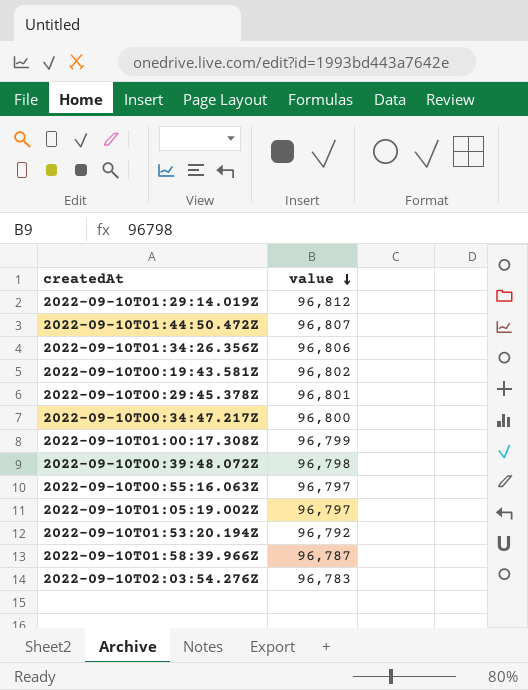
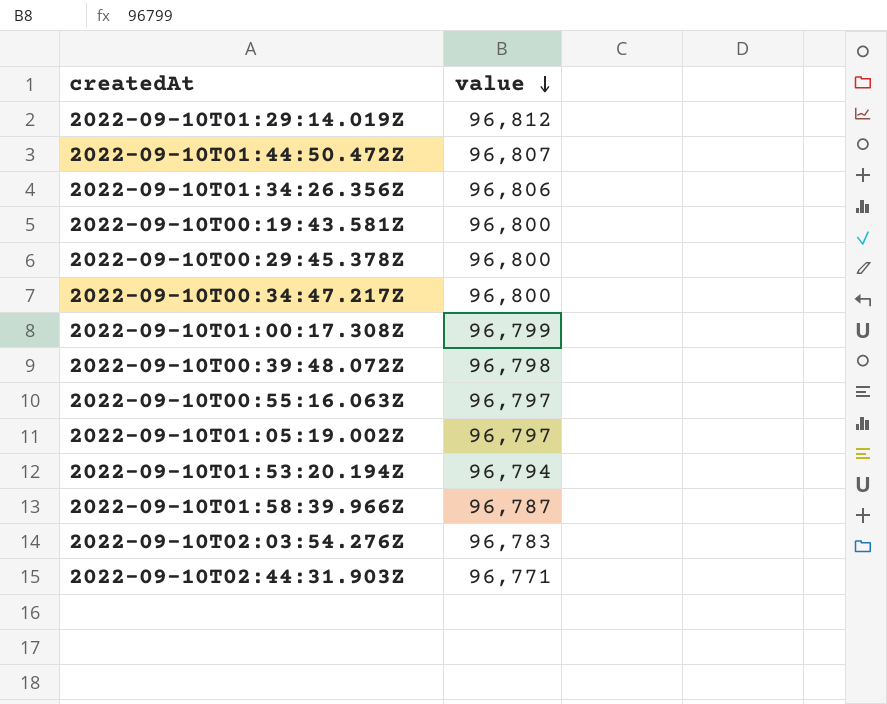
2022-09-10T00:19:43.581Z | value: 96,802 -> 96,800
2022-09-10T00:29:45.378Z | value: 96,801 -> 96,800
2022-09-10T01:53:20.194Z | value: 96,792 -> 96,794
row 2022-09-10T02:44:31.903Z: none -> 96,771

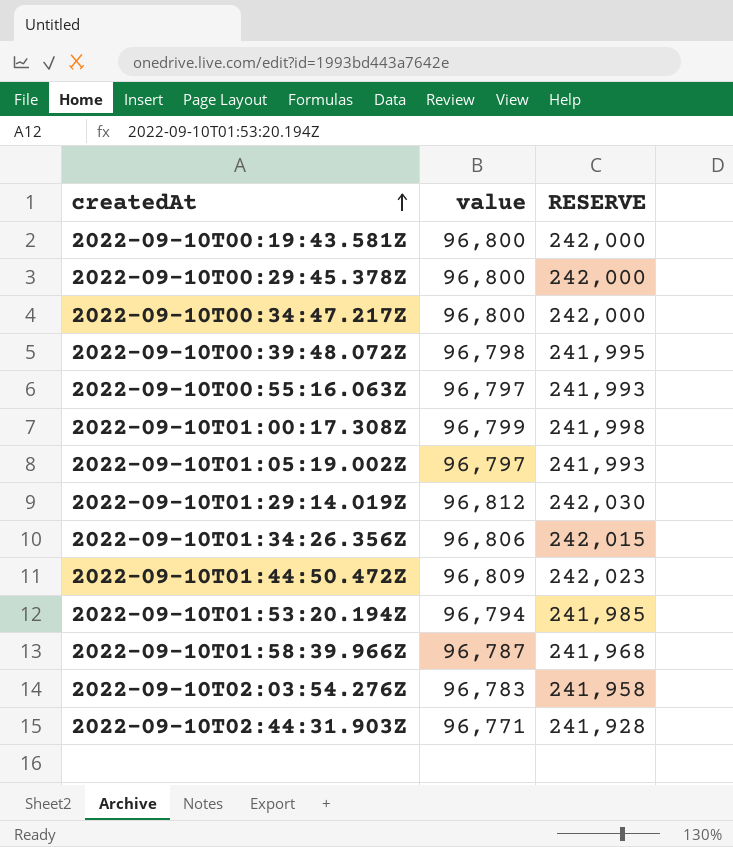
row order: value descending -> createdAt ascending
column RESERVE | formula: none -> [value] * 2.5
2022-09-10T01:44:50.472Z | value: 96,807 -> 96,809

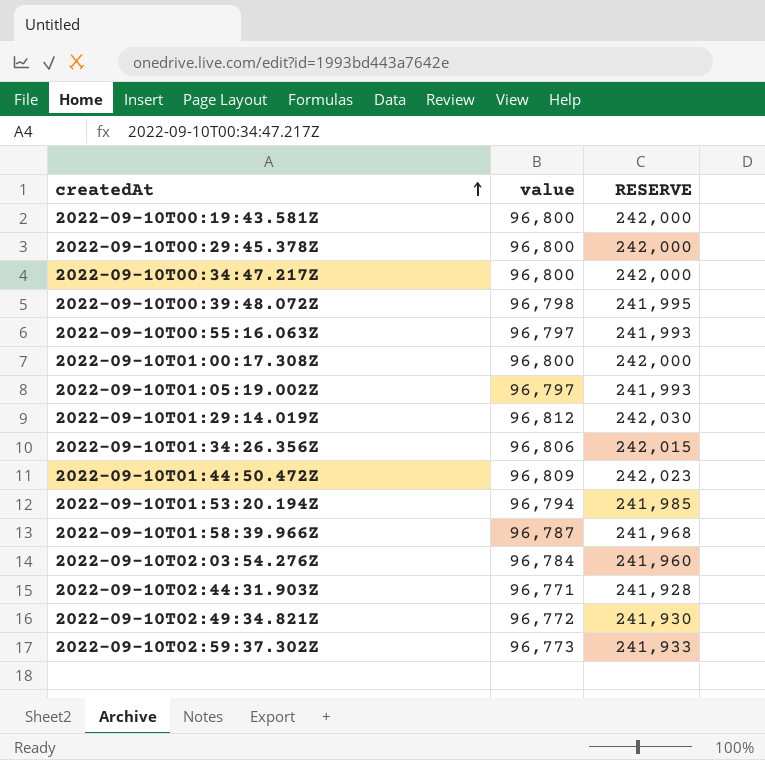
2022-09-10T01:00:17.308Z | value: 96,799 -> 96,800
2022-09-10T01:00:17.308Z | RESERVE: 241,998 -> 242,000
2022-09-10T02:03:54.276Z | value: 96,783 -> 96,784
2022-09-10T02:03:54.276Z | RESERVE: 241,958 -> 241,960
row 2022-09-10T02:49:34.821Z: none -> 96,772 | 241,930
row 2022-09-10T02:59:37.302Z: none -> 96,773 | 241,933

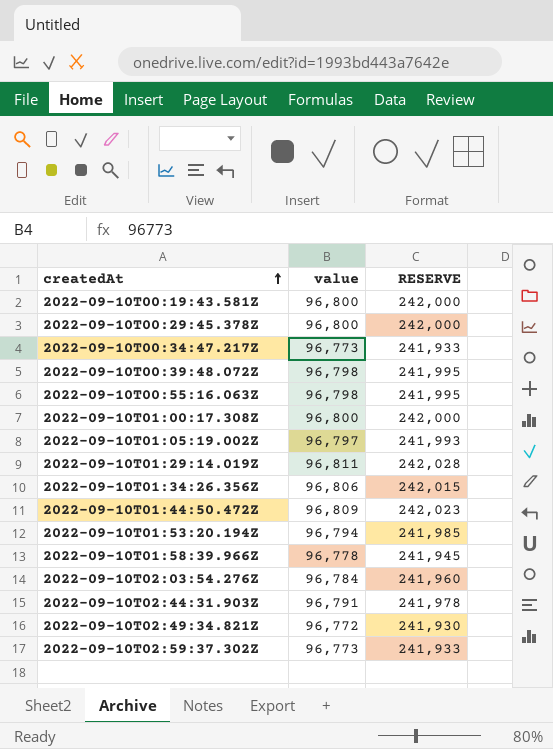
2022-09-10T00:34:47.217Z | value: 96,800 -> 96,773
2022-09-10T00:34:47.217Z | RESERVE: 242,000 -> 241,933
2022-09-10T00:55:16.063Z | value: 96,797 -> 96,798
2022-09-10T00:55:16.063Z | RESERVE: 241,993 -> 241,995
2022-09-10T01:29:14.019Z | value: 96,812 -> 96,811
2022-09-10T01:29:14.019Z | RESERVE: 242,030 -> 242,028
2022-09-10T01:58:39.966Z | value: 96,787 -> 96,778
2022-09-10T01:58:39.966Z | RESERVE: 241,968 -> 241,945
2022-09-10T02:44:31.903Z | value: 96,771 -> 96,791
2022-09-10T02:44:31.903Z | RESERVE: 241,928 -> 241,978

